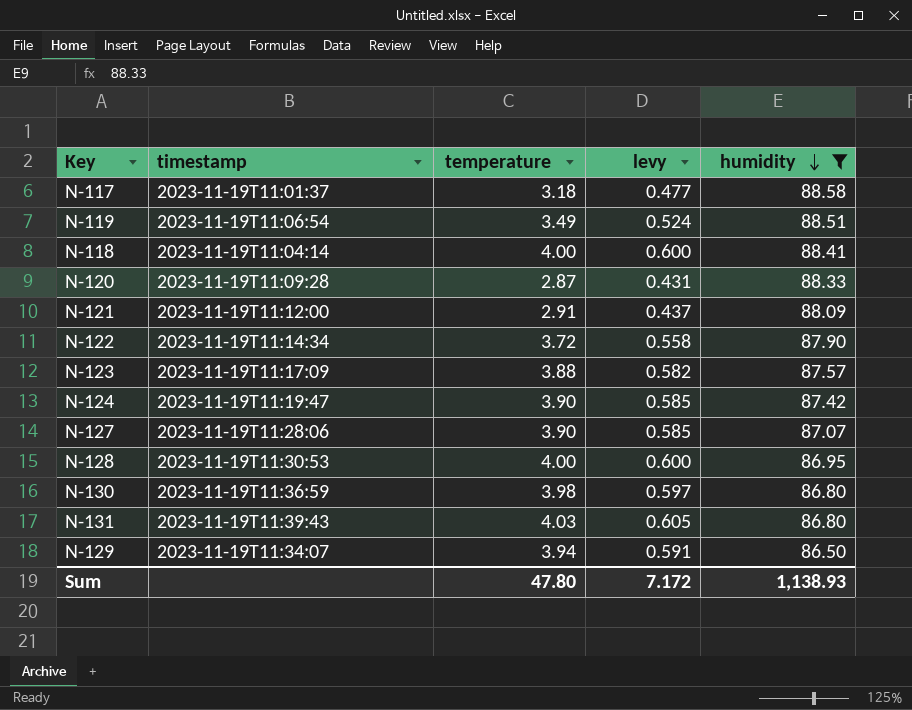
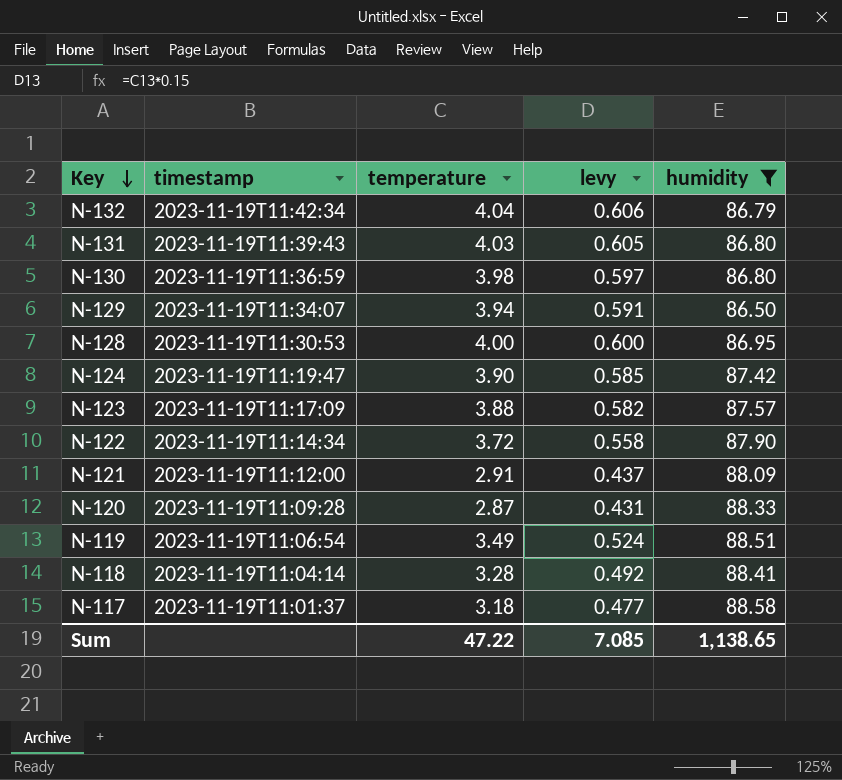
row order: humidity descending -> Key descending
row N-127: 2023-11-19T11:28:06 | 3.90 | 0.585 | 87.07 -> none
row N-132: none -> 2023-11-19T11:42:34 | 4.04 | 0.606 | 86.79
N-118 | temperature: 4.00 -> 3.28
N-118 | levy: 0.600 -> 0.492
Sum | temperature: 47.80 -> 47.22
Sum | levy: 7.172 -> 7.085
Sum | humidity: 1,138.93 -> 1,138.65

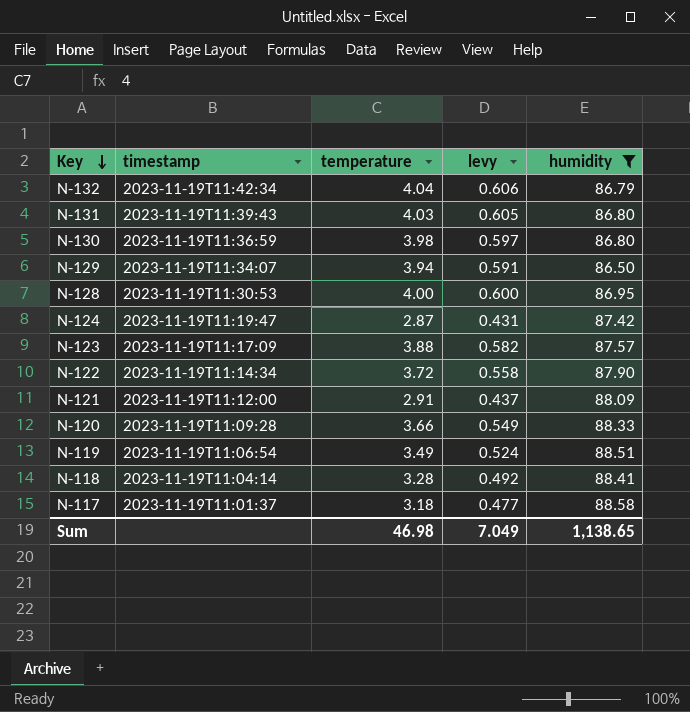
N-124 | temperature: 3.90 -> 2.87
N-124 | levy: 0.585 -> 0.431
N-120 | temperature: 2.87 -> 3.66
N-120 | levy: 0.431 -> 0.549
Sum | temperature: 47.22 -> 46.98
Sum | levy: 7.085 -> 7.049

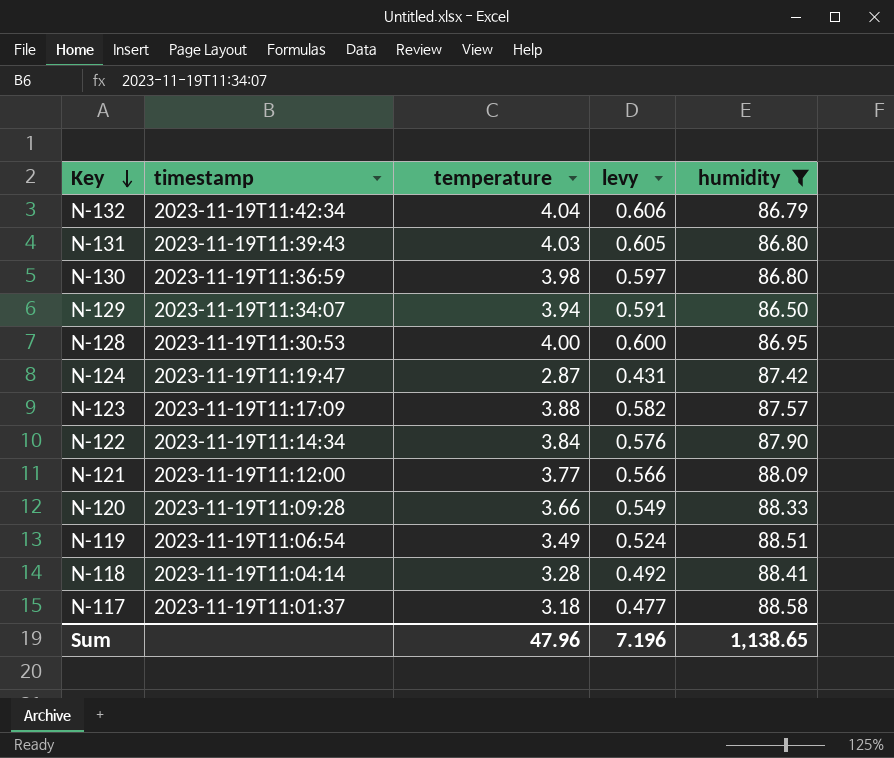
N-122 | temperature: 3.72 -> 3.84
N-122 | levy: 0.558 -> 0.576
N-121 | temperature: 2.91 -> 3.77
N-121 | levy: 0.437 -> 0.566
Sum | temperature: 46.98 -> 47.96
Sum | levy: 7.049 -> 7.196

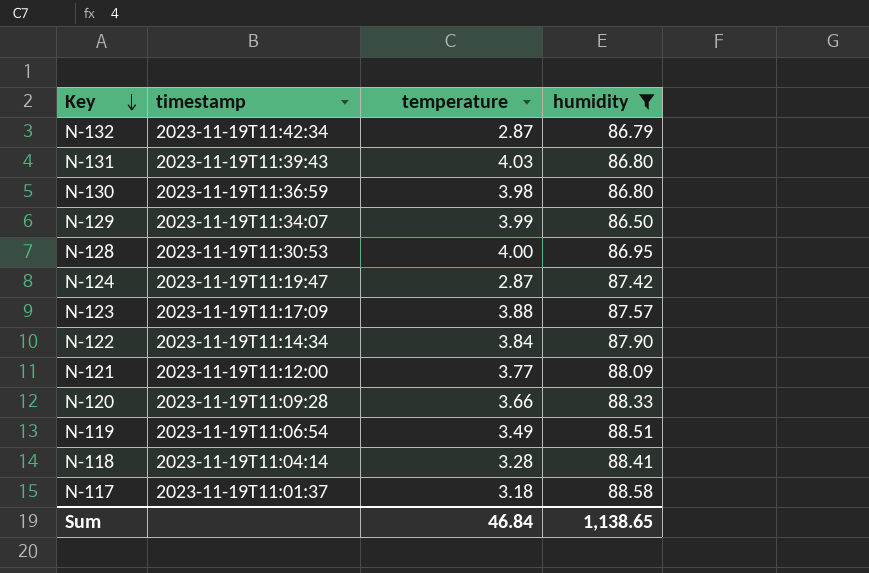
column levy | formula: [temperature] * 0.15 -> none
N-132 | temperature: 4.04 -> 2.87
N-129 | temperature: 3.94 -> 3.99
Sum | temperature: 47.96 -> 46.84

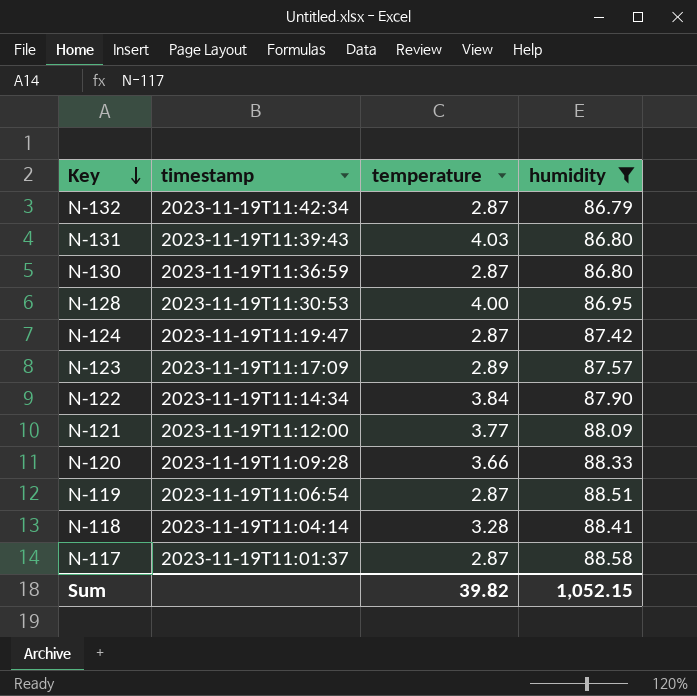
row N-129: 2023-11-19T11:34:07 | 3.99 | 86.50 -> none
N-130 | temperature: 3.98 -> 2.87
N-123 | temperature: 3.88 -> 2.89
N-119 | temperature: 3.49 -> 2.87
N-117 | temperature: 3.18 -> 2.87
Sum | temperature: 46.84 -> 39.82
Sum | humidity: 1,138.65 -> 1,052.15

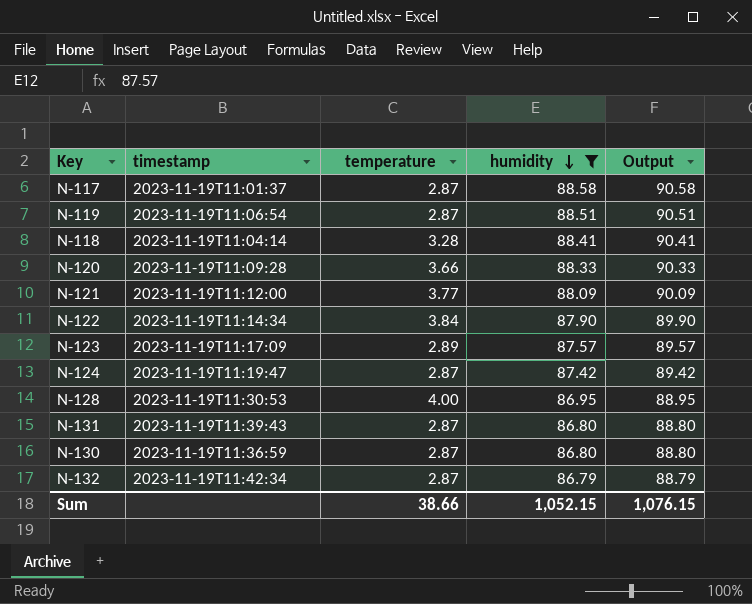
row order: Key descending -> humidity descending
column Output | formula: none -> [humidity] + 2
N-131 | temperature: 4.03 -> 2.87
Sum | temperature: 39.82 -> 38.66

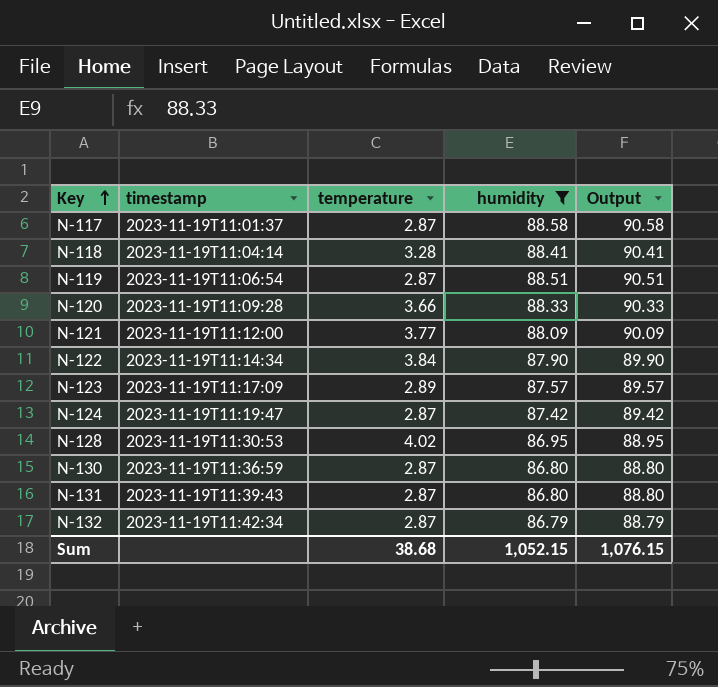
row order: humidity descending -> Key ascending
N-128 | temperature: 4.00 -> 4.02
Sum | temperature: 38.66 -> 38.68

